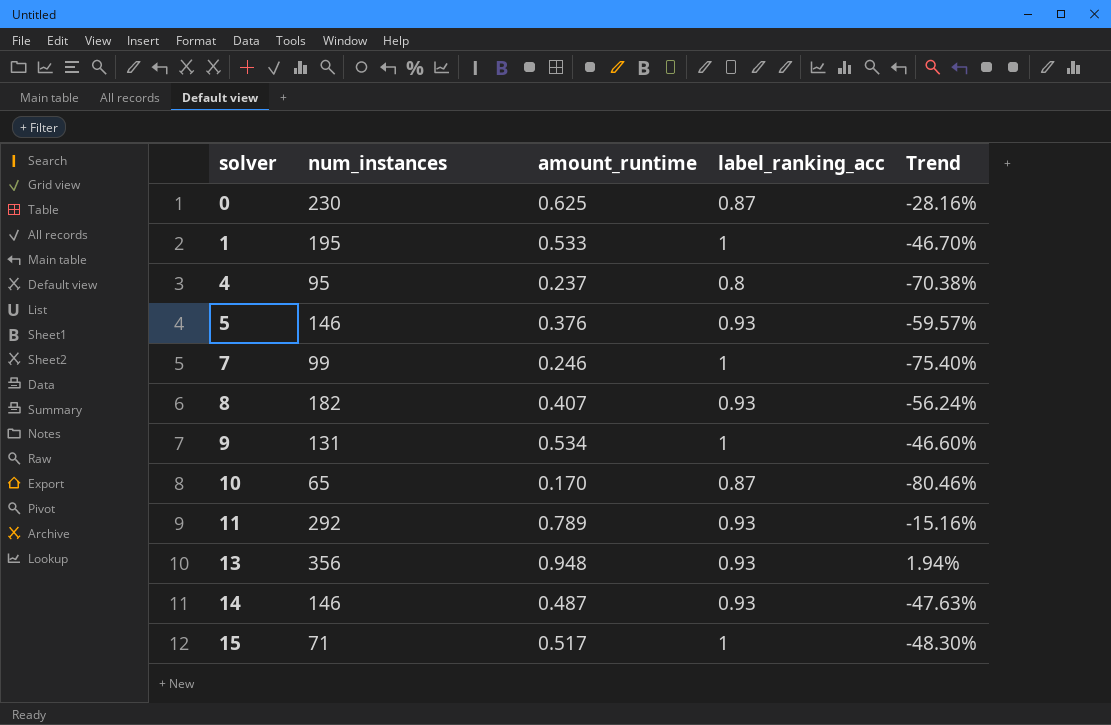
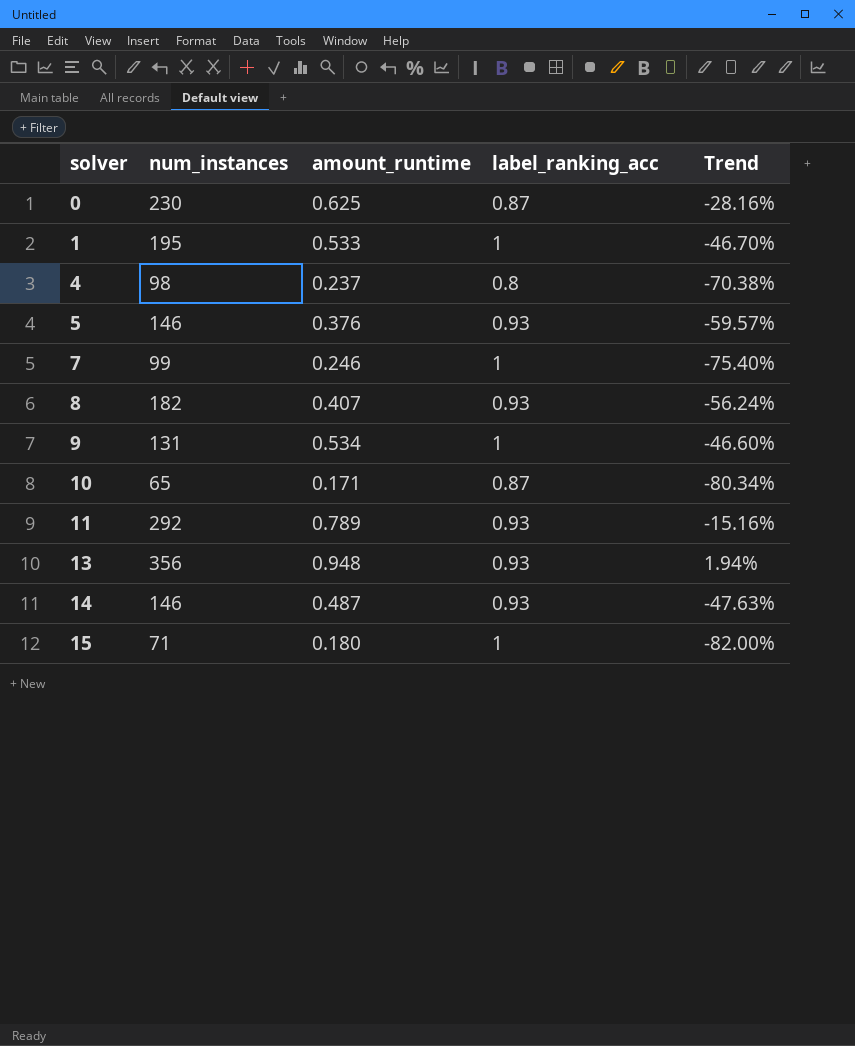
4 | num_instances: 95 -> 98
10 | amount_runtime: 0.170 -> 0.171
10 | Trend: -80.46% -> -80.34%
15 | amount_runtime: 0.517 -> 0.180
15 | Trend: -48.30% -> -82.00%

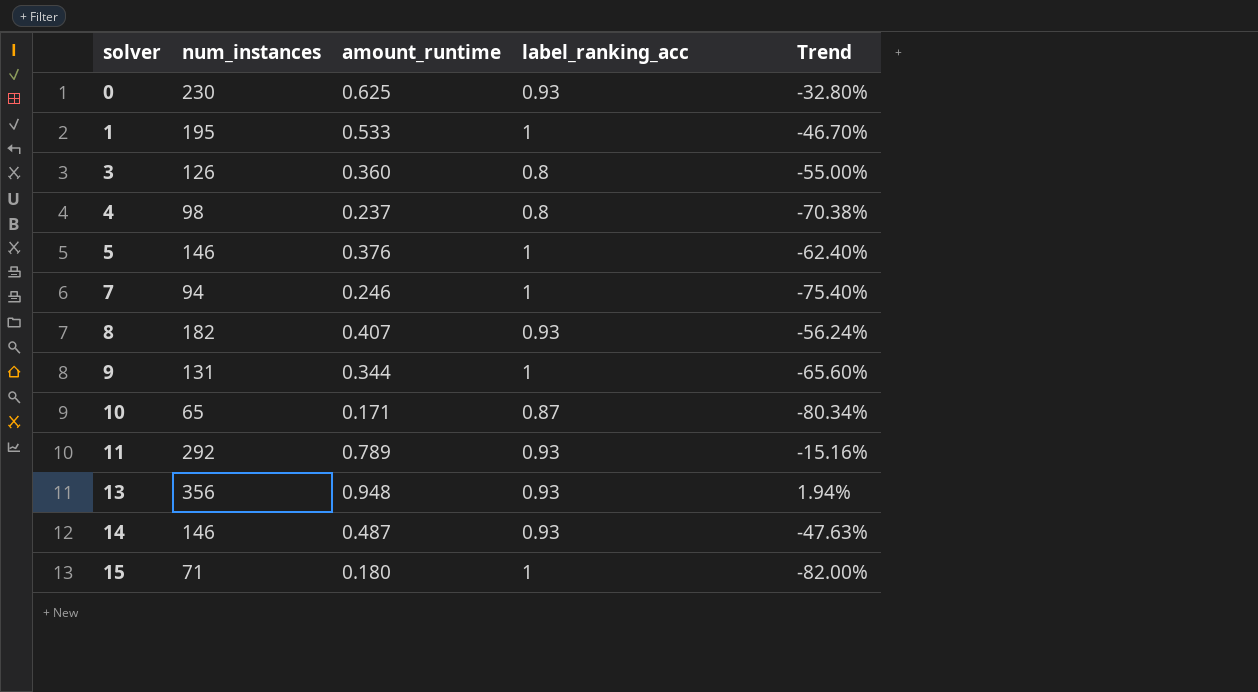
0 | label_ranking_acc: 0.87 -> 0.93
0 | Trend: -28.16% -> -32.80%
row 3: none -> 126 | 0.360 | 0.8 | -55.00%
5 | label_ranking_acc: 0.93 -> 1
5 | Trend: -59.57% -> -62.40%
7 | num_instances: 99 -> 94
9 | amount_runtime: 0.534 -> 0.344
9 | Trend: -46.60% -> -65.60%

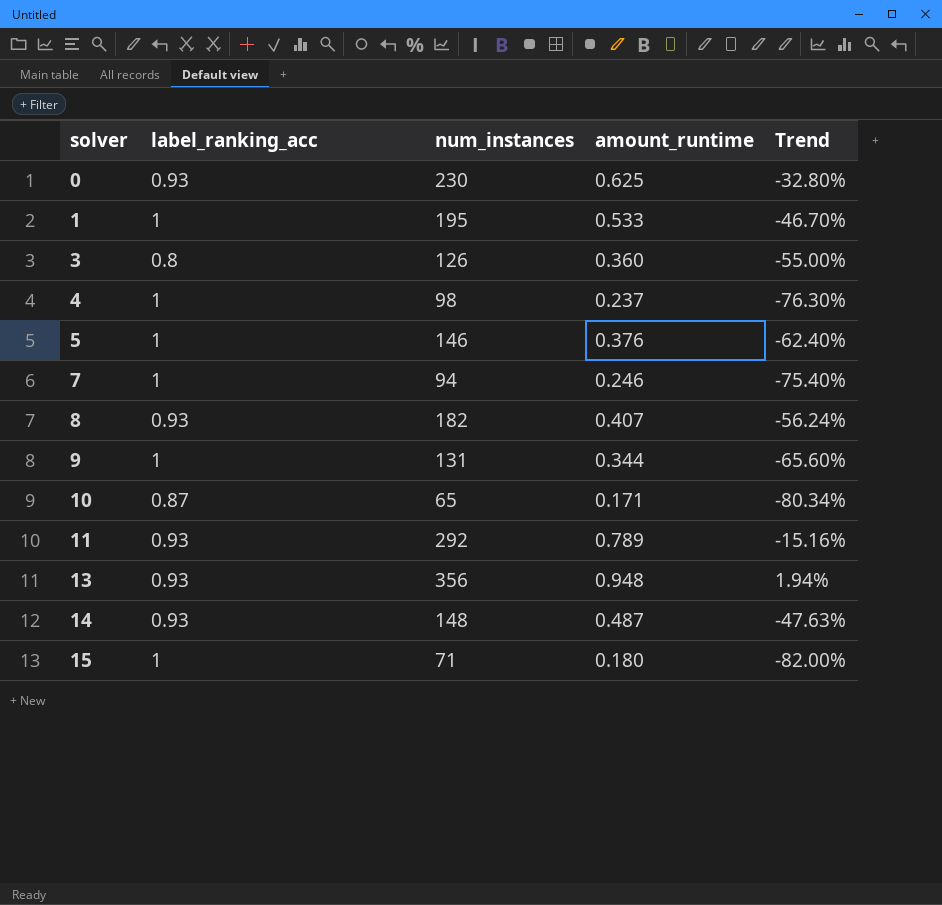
column label_ranking_acc | position: 4 -> 2
4 | label_ranking_acc: 0.8 -> 1
4 | Trend: -70.38% -> -76.30%
14 | num_instances: 146 -> 148

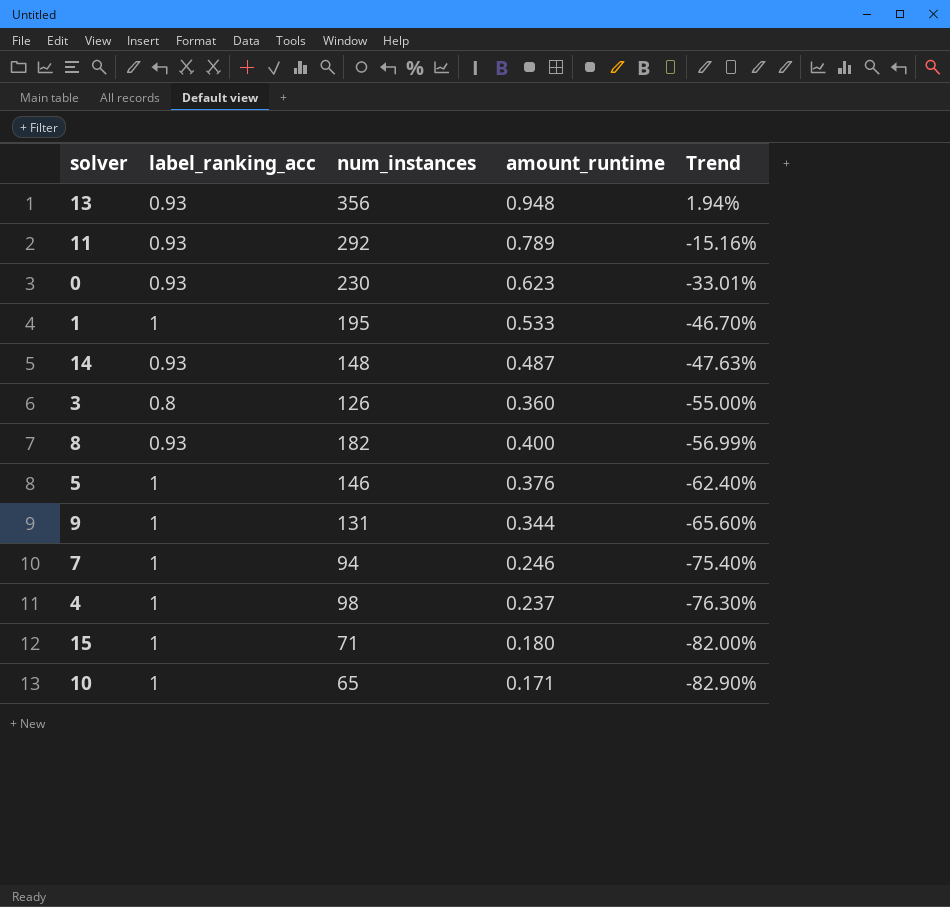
row order: solver ascending -> Trend descending
0 | amount_runtime: 0.625 -> 0.623
0 | Trend: -32.80% -> -33.01%
8 | amount_runtime: 0.407 -> 0.400
8 | Trend: -56.24% -> -56.99%
10 | label_ranking_acc: 0.87 -> 1
10 | Trend: -80.34% -> -82.90%

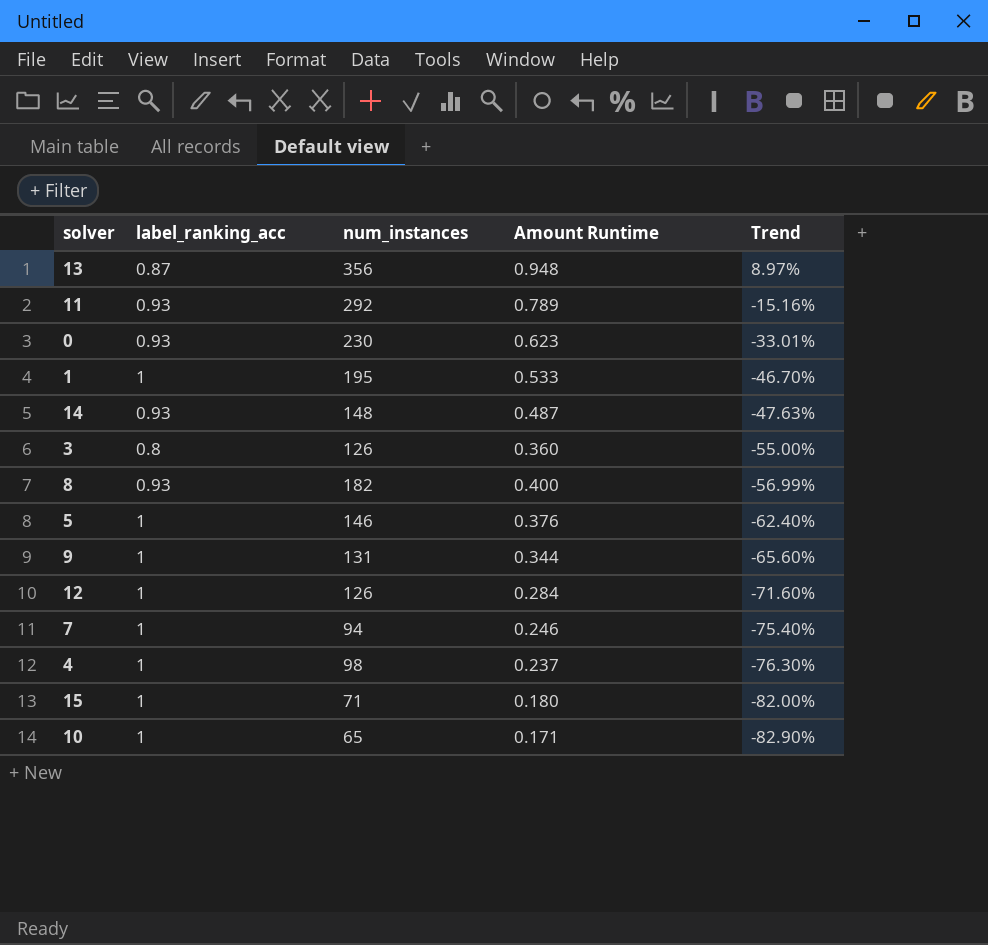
column name: amount_runtime -> Amount Runtime
13 | label_ranking_acc: 0.93 -> 0.87
13 | Trend: 1.94% -> 8.97%
row 12: none -> 1 | 126 | 0.284 | -71.60%

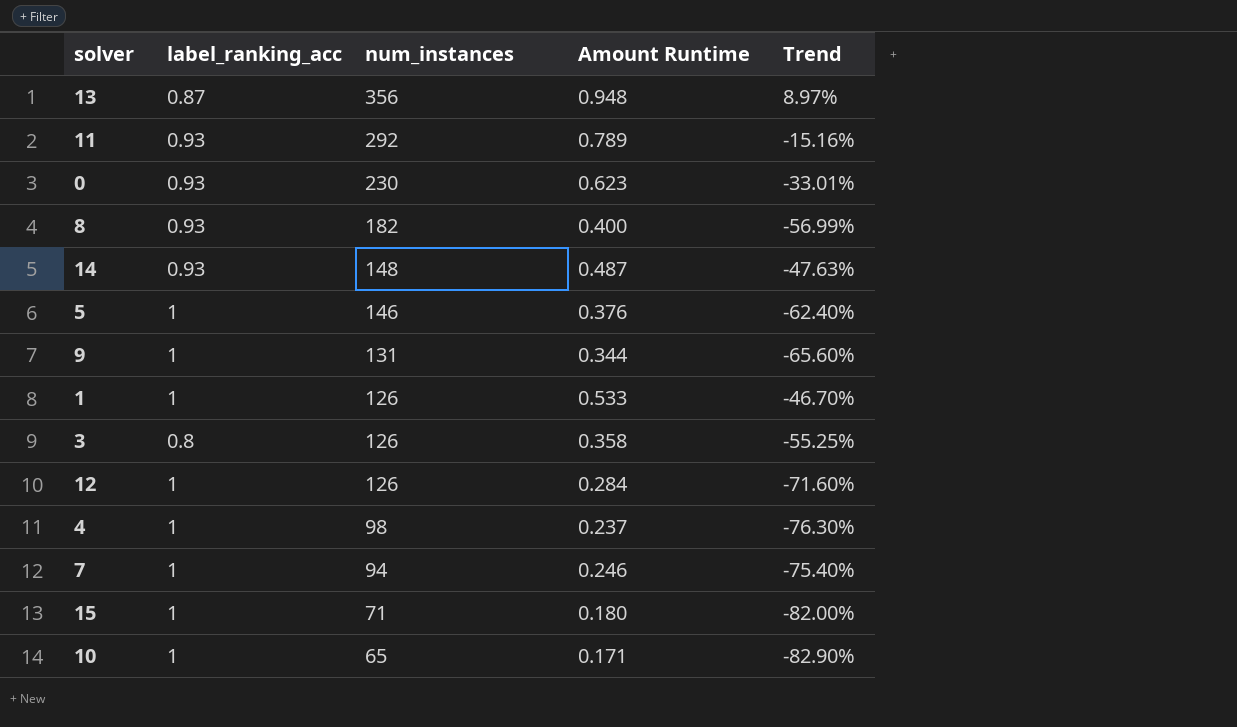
row order: Trend descending -> num_instances descending
1 | num_instances: 195 -> 126
3 | Amount Runtime: 0.360 -> 0.358
3 | Trend: -55.00% -> -55.25%

